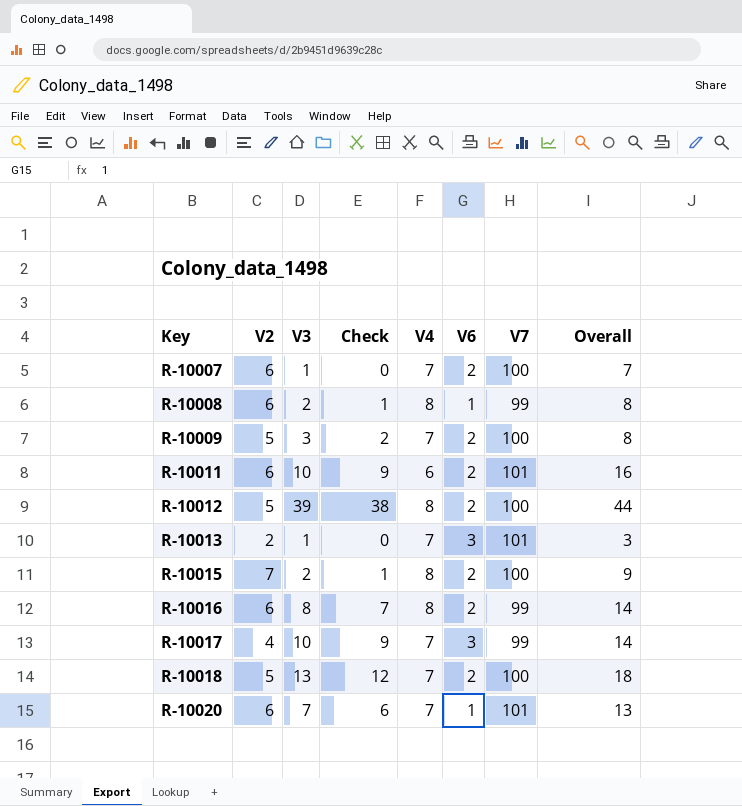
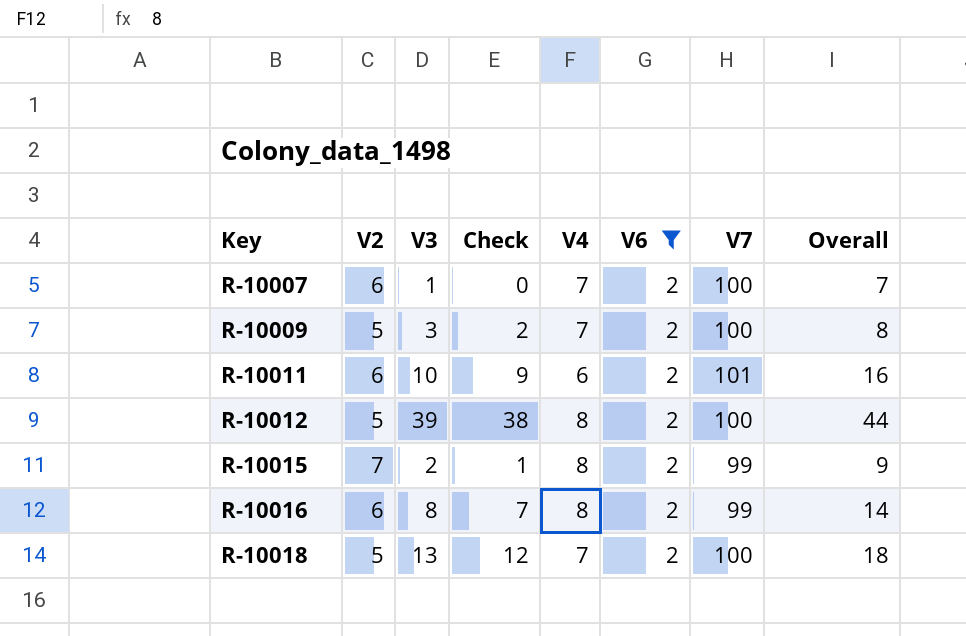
filter: none -> V6 = 2
R-10015 | V7: 100 -> 99

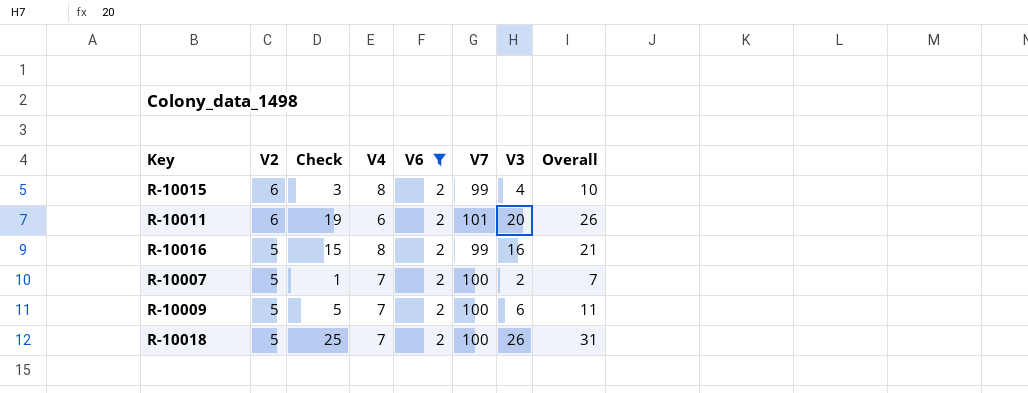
row order: Key ascending -> V2 descending
column V3 | position: 3 -> 7
row R-10012: 5 | 39 | 38 | 8 | 2 | 100 | 44 -> none
R-10015 | V2: 7 -> 6
R-10015 | Check: 1 -> 3
R-10015 | V3: 2 -> 4
R-10015 | Overall: 9 -> 10
R-10011 | Check: 9 -> 19
R-10011 | V3: 10 -> 20
R-10011 | Overall: 16 -> 26
R-10016 | V2: 6 -> 5
R-10016 | Check: 7 -> 15
R-10016 | V3: 8 -> 16
R-10016 | Overall: 14 -> 21
R-10007 | V2: 6 -> 5
R-10007 | Check: 0 -> 1
R-10007 | V3: 1 -> 2
R-10009 | Check: 2 -> 5
R-10009 | V3: 3 -> 6
R-10009 | Overall: 8 -> 11
R-10018 | Check: 12 -> 25
R-10018 | V3: 13 -> 26
R-10018 | Overall: 18 -> 31

